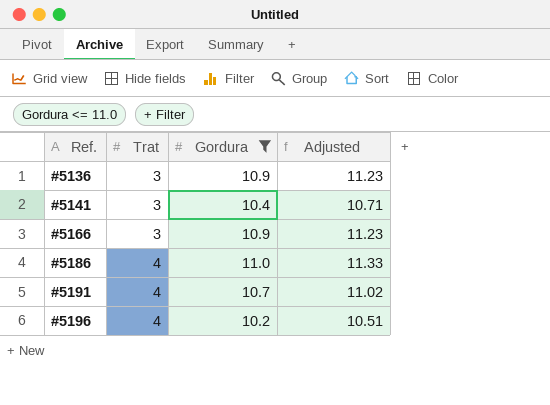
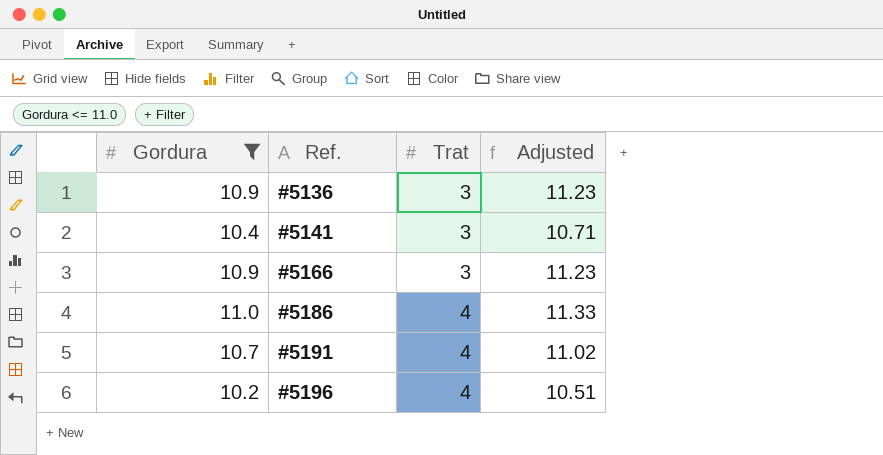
column Gordura | position: 3 -> 1

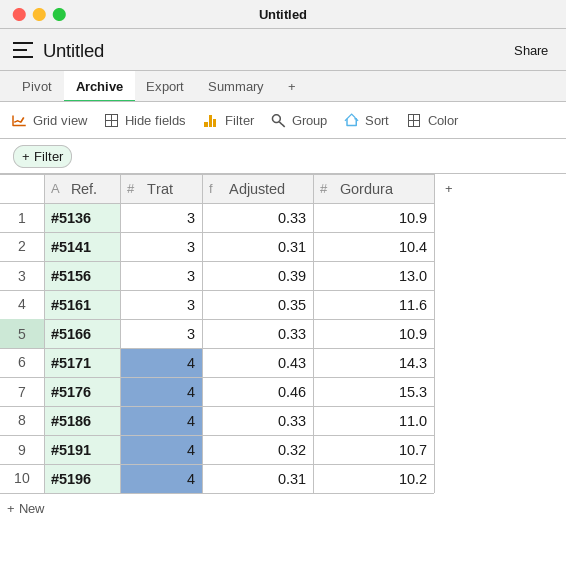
filter: Gordura <= 11.0 -> none
column Adjusted | formula: [Gordura] * 1.03 -> [Gordura] * 0.03
column Gordura | position: 1 -> 4

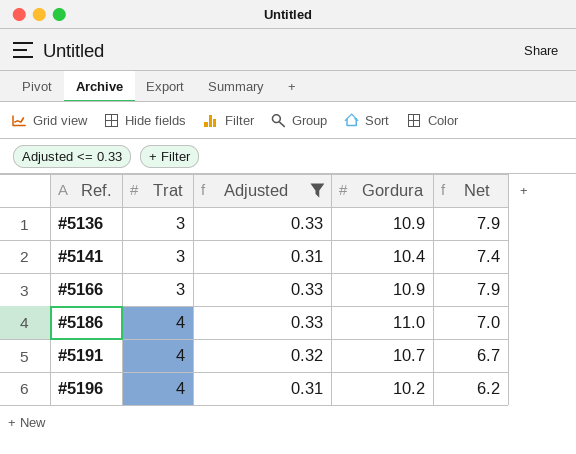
filter: none -> Adjusted <= 0.33
column Net | formula: none -> [Gordura] - [Trat]

